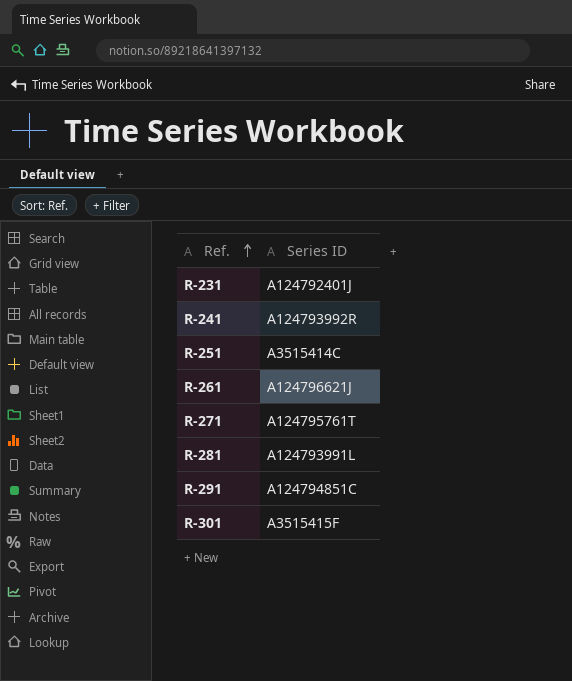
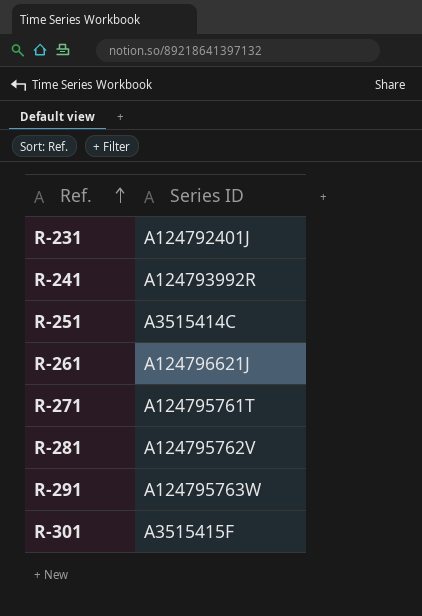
R-281 | Series ID: A124793991L -> A124795762V
R-291 | Series ID: A124794851C -> A124795763W

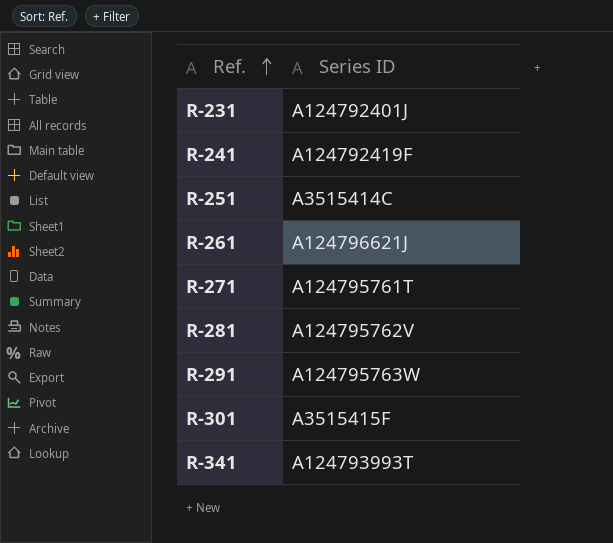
R-241 | Series ID: A124793992R -> A124792419F
row R-341: none -> A124793993T

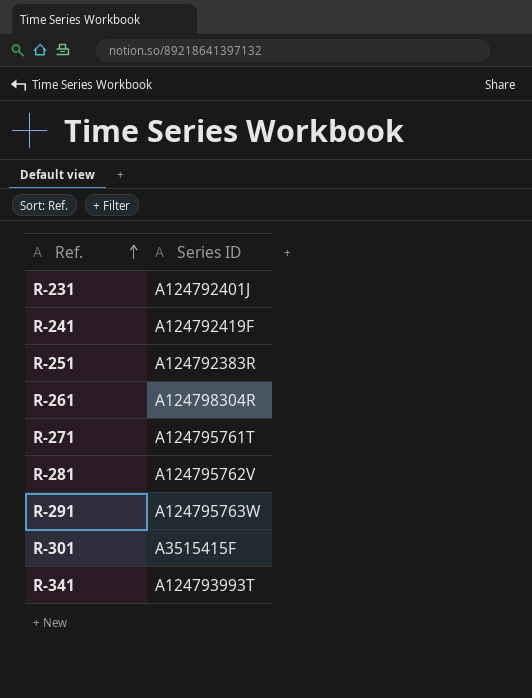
R-251 | Series ID: A3515414C -> A124792383R
R-261 | Series ID: A124796621J -> A124798304R

